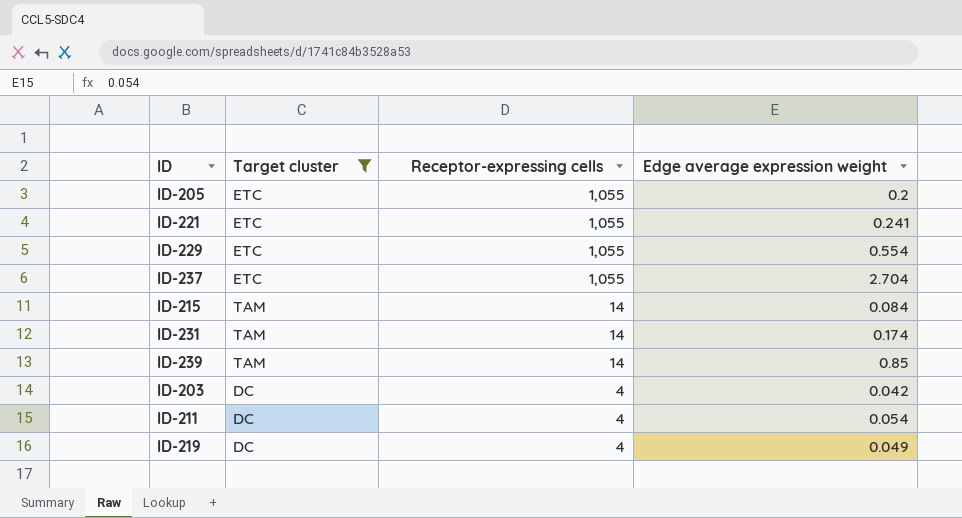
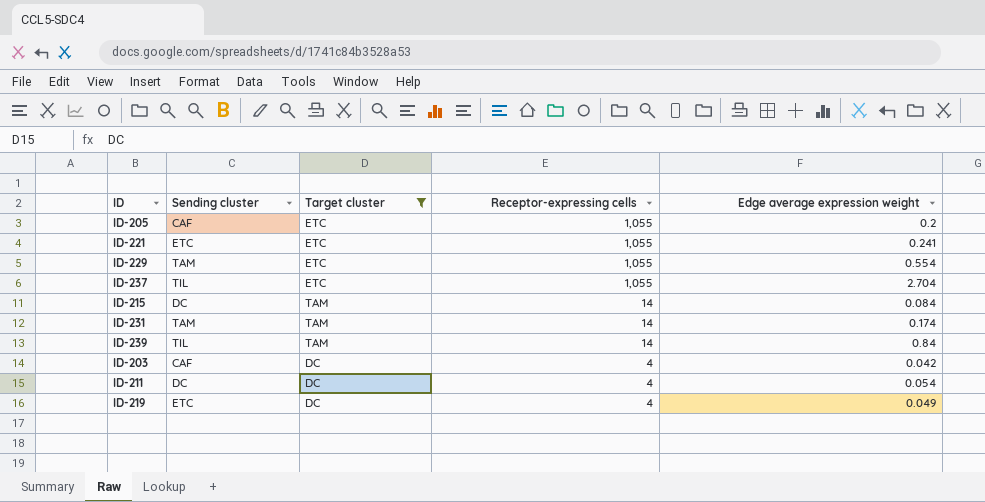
column Sending cluster | position: none -> 2
ID-239 | Edge average expression weight: 0.85 -> 0.84

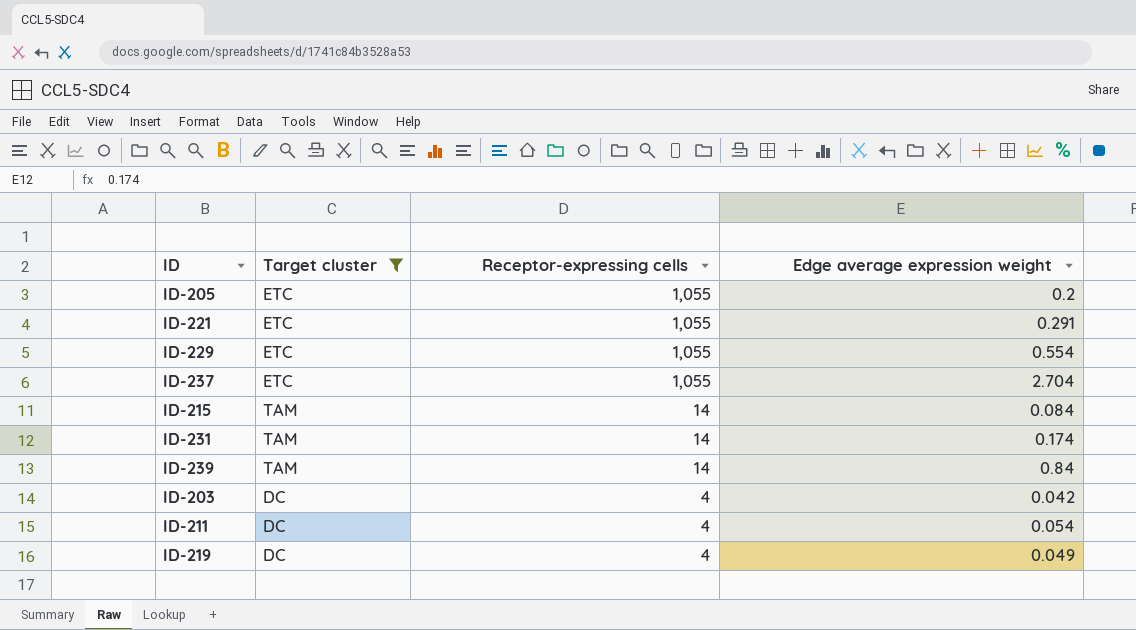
column Sending cluster | position: 2 -> none
ID-221 | Edge average expression weight: 0.241 -> 0.291

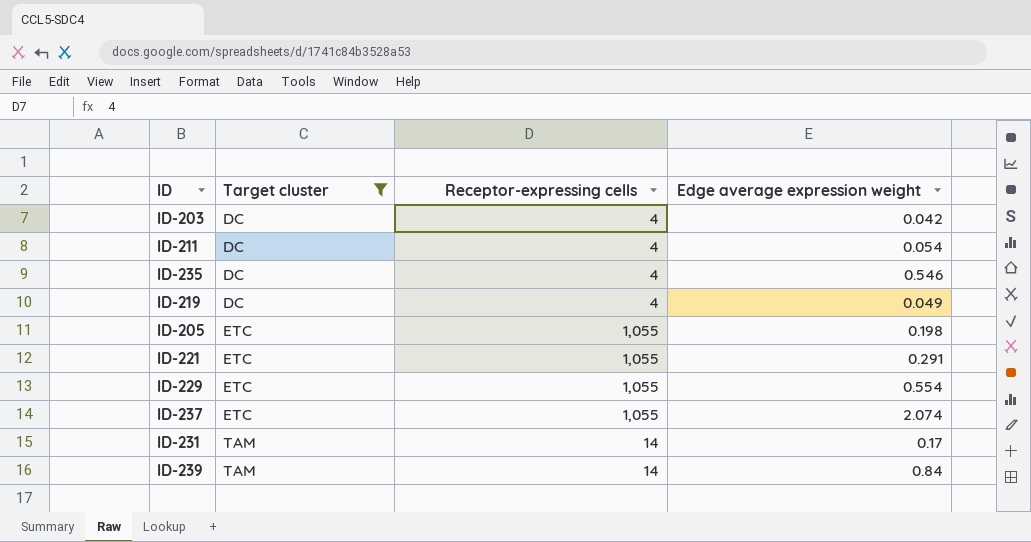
row order: Receptor-expressing cells descending -> Target cluster ascending
row ID-215: TAM | 14 | 0.084 -> none
row ID-235: none -> DC | 4 | 0.546
ID-205 | Edge average expression weight: 0.2 -> 0.198
ID-237 | Edge average expression weight: 2.704 -> 2.074
ID-231 | Edge average expression weight: 0.174 -> 0.17

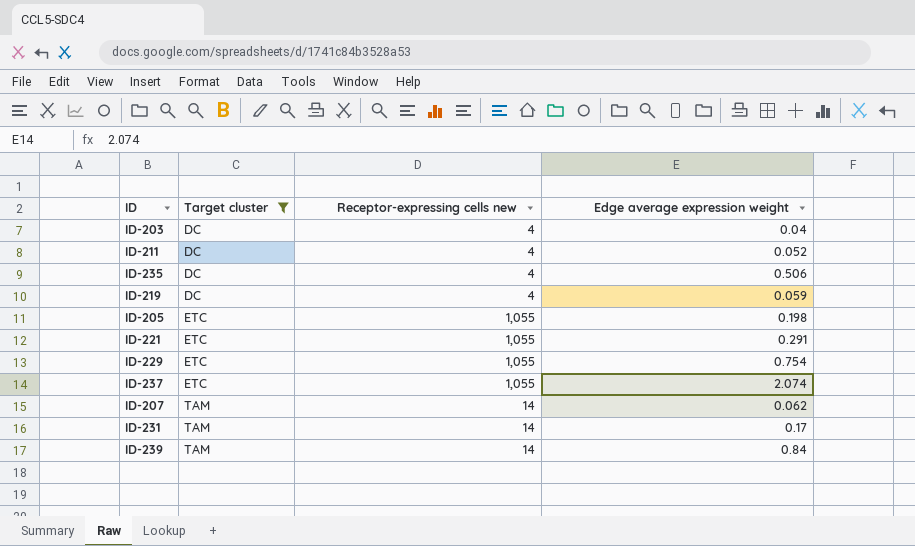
column name: Receptor-expressing cells -> Receptor-expressing cells new
ID-203 | Edge average expression weight: 0.042 -> 0.04
ID-211 | Edge average expression weight: 0.054 -> 0.052
ID-235 | Edge average expression weight: 0.546 -> 0.506
ID-219 | Edge average expression weight: 0.049 -> 0.059
ID-229 | Edge average expression weight: 0.554 -> 0.754
row ID-207: none -> TAM | 14 | 0.062

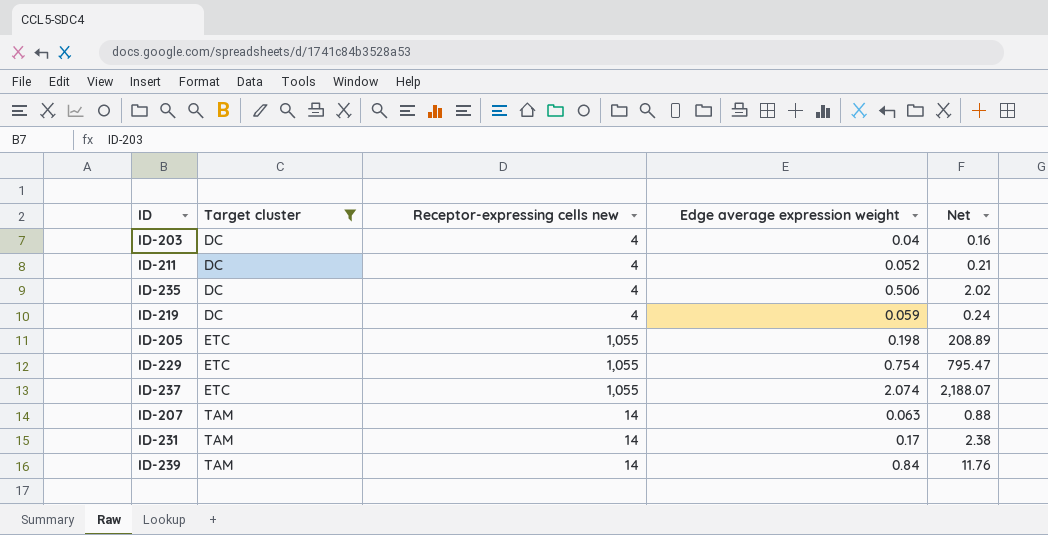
column Net | formula: none -> [Receptor-expressing cells new] * [Edge average expression weight]
row ID-221: ETC | 1,055 | 0.291 -> none
ID-207 | Edge average expression weight: 0.062 -> 0.063

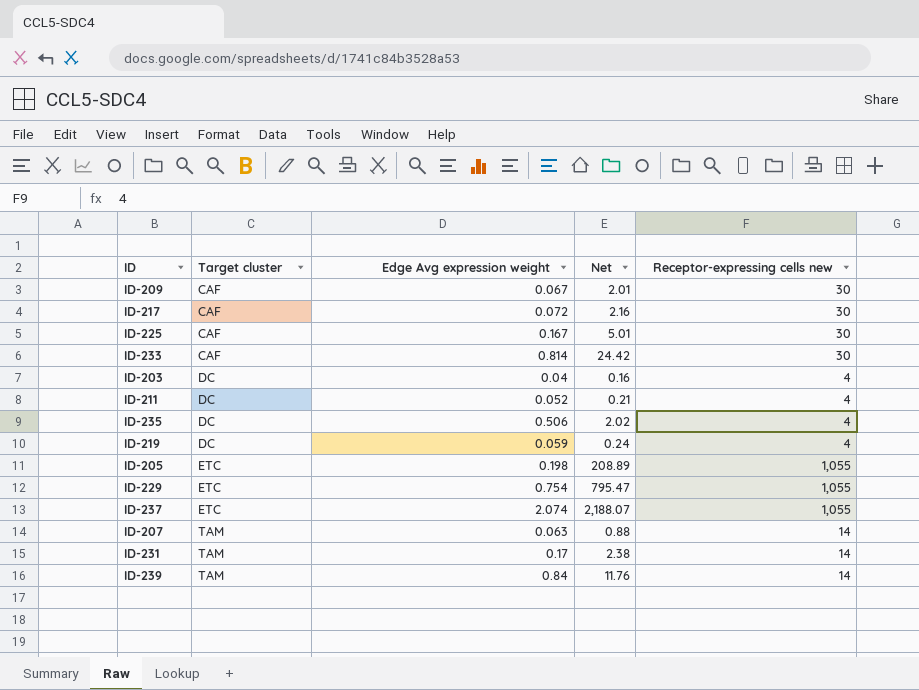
filter: Target cluster != CAF -> none
column name: Edge average expression weight -> Edge Avg expression weight
column Receptor-expressing cells new | position: 3 -> 5

